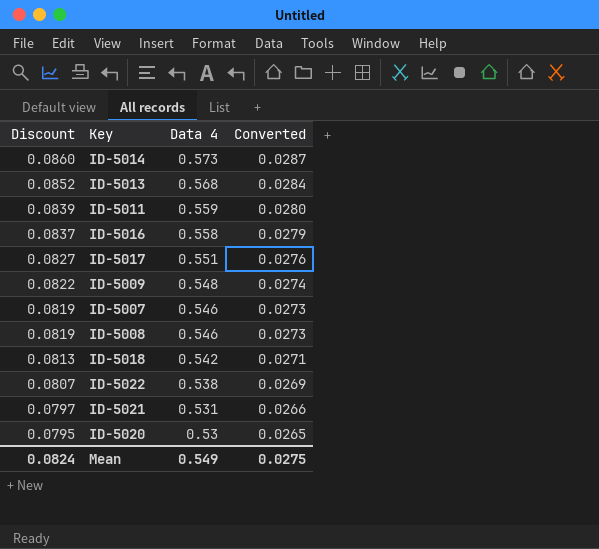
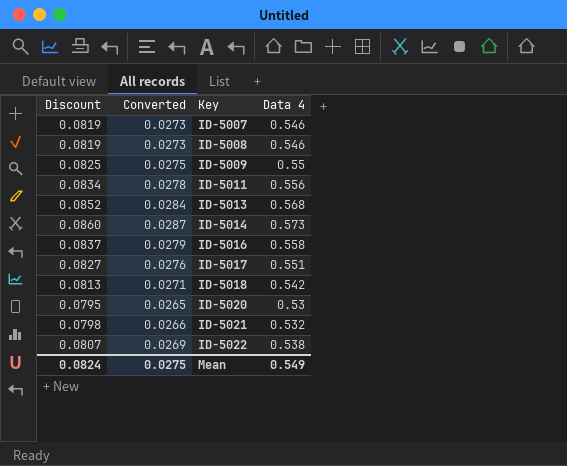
row order: Discount descending -> Key ascending
column Converted | position: 4 -> 2
ID-5009 | Discount: 0.0822 -> 0.0825
ID-5009 | Converted: 0.0274 -> 0.0275
ID-5009 | Data 4: 0.548 -> 0.55
ID-5011 | Discount: 0.0839 -> 0.0834
ID-5011 | Converted: 0.0280 -> 0.0278
ID-5011 | Data 4: 0.559 -> 0.556
ID-5021 | Discount: 0.0797 -> 0.0798
ID-5021 | Data 4: 0.531 -> 0.532

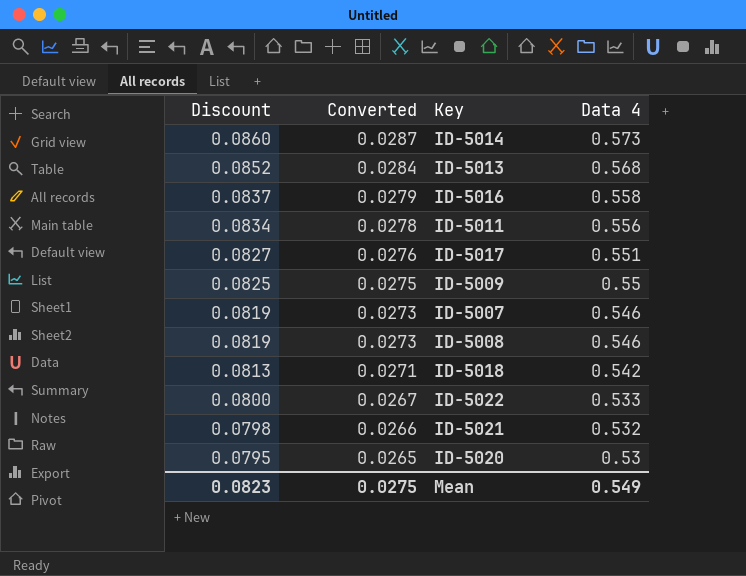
row order: Key ascending -> Discount descending
ID-5022 | Discount: 0.0807 -> 0.0800
ID-5022 | Converted: 0.0269 -> 0.0267
ID-5022 | Data 4: 0.538 -> 0.533
Mean | Discount: 0.0824 -> 0.0823

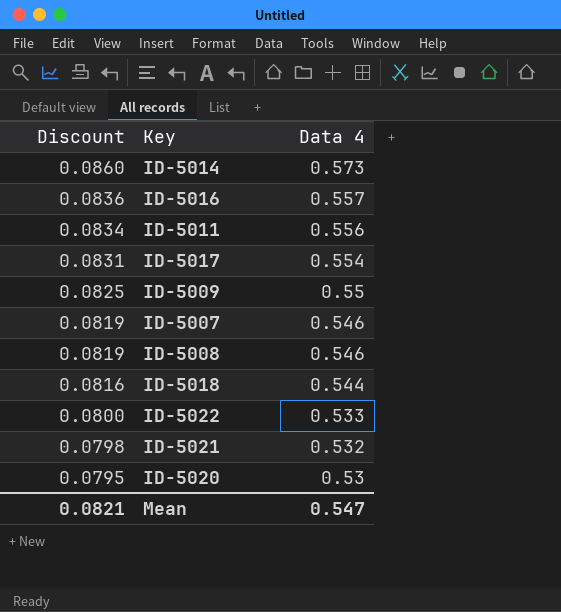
column Converted | formula: [Data 4] * 0.05 -> none
row ID-5013: 0.0852 | 0.0284 | 0.568 -> none
ID-5016 | Discount: 0.0837 -> 0.0836
ID-5016 | Data 4: 0.558 -> 0.557
ID-5017 | Discount: 0.0827 -> 0.0831
ID-5017 | Data 4: 0.551 -> 0.554
ID-5018 | Discount: 0.0813 -> 0.0816
ID-5018 | Data 4: 0.542 -> 0.544
Mean | Discount: 0.0823 -> 0.0821
Mean | Data 4: 0.549 -> 0.547

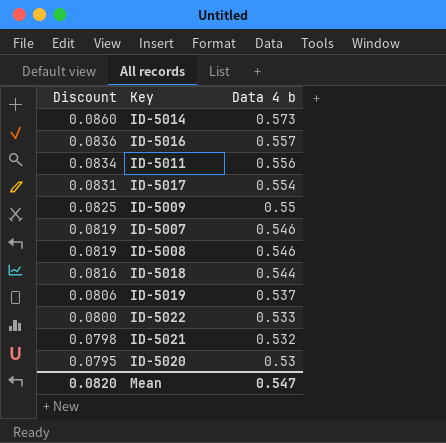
column name: Data 4 -> Data 4 b
row ID-5019: none -> 0.0806 | 0.537
Mean | Discount: 0.0821 -> 0.0820

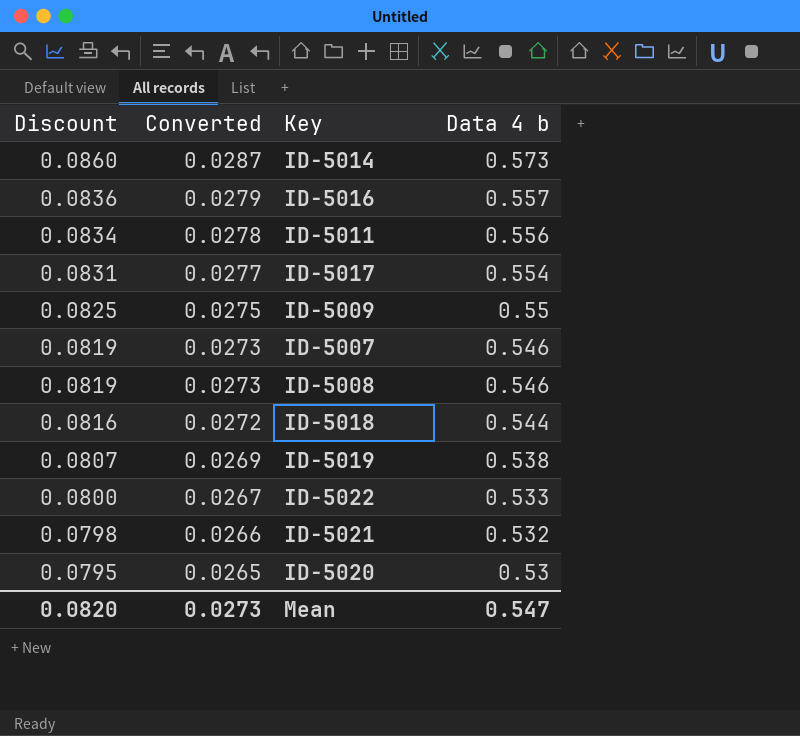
column Converted | formula: none -> [Data 4 b] * 0.05
ID-5019 | Discount: 0.0806 -> 0.0807
ID-5019 | Data 4 b: 0.537 -> 0.538

